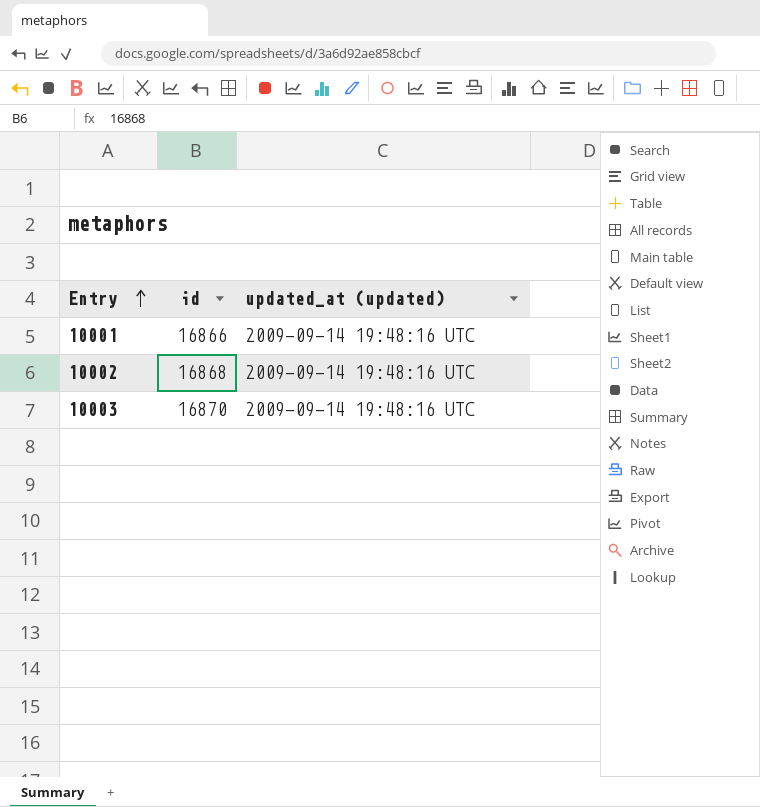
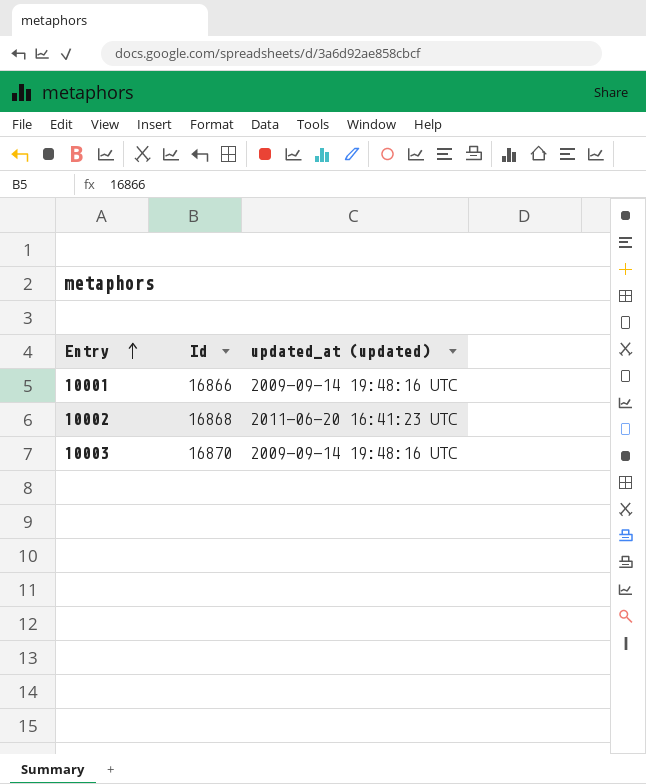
column name: id -> Id
10002 | updated_at (updated): 2009-09-14 19:48:16 UTC -> 2011-06-20 16:41:23 UTC

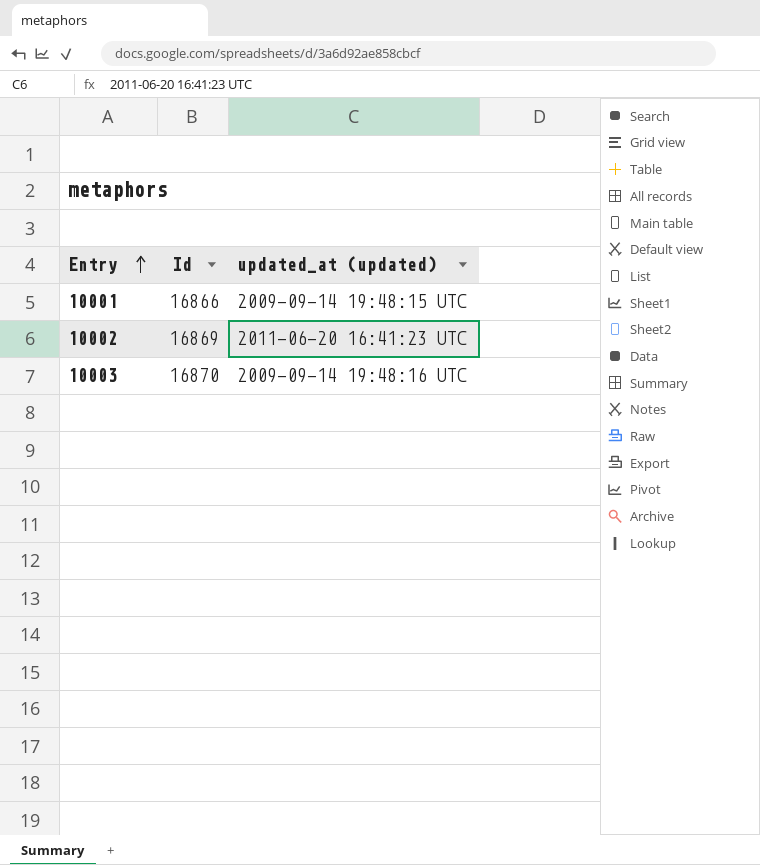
10001 | updated_at (updated): 2009-09-14 19:48:16 UTC -> 2009-09-14 19:48:15 UTC
10002 | Id: 16868 -> 16869

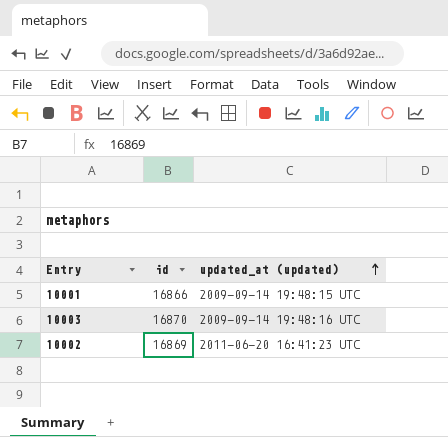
row order: Entry ascending -> updated_at (updated) ascending
column name: Id -> id

